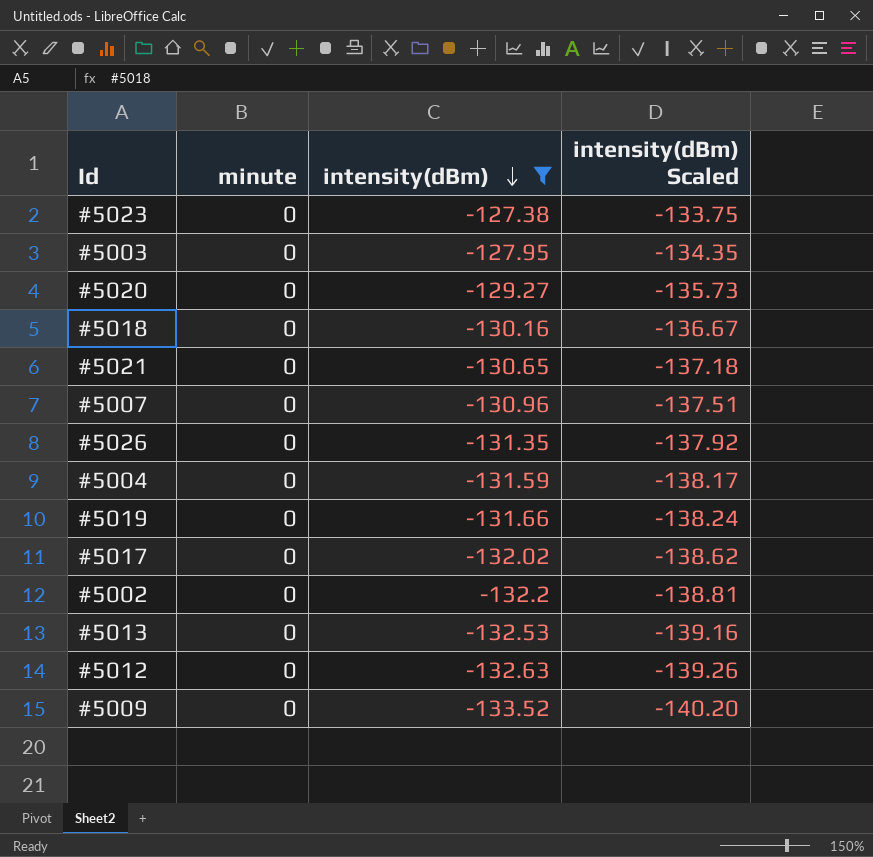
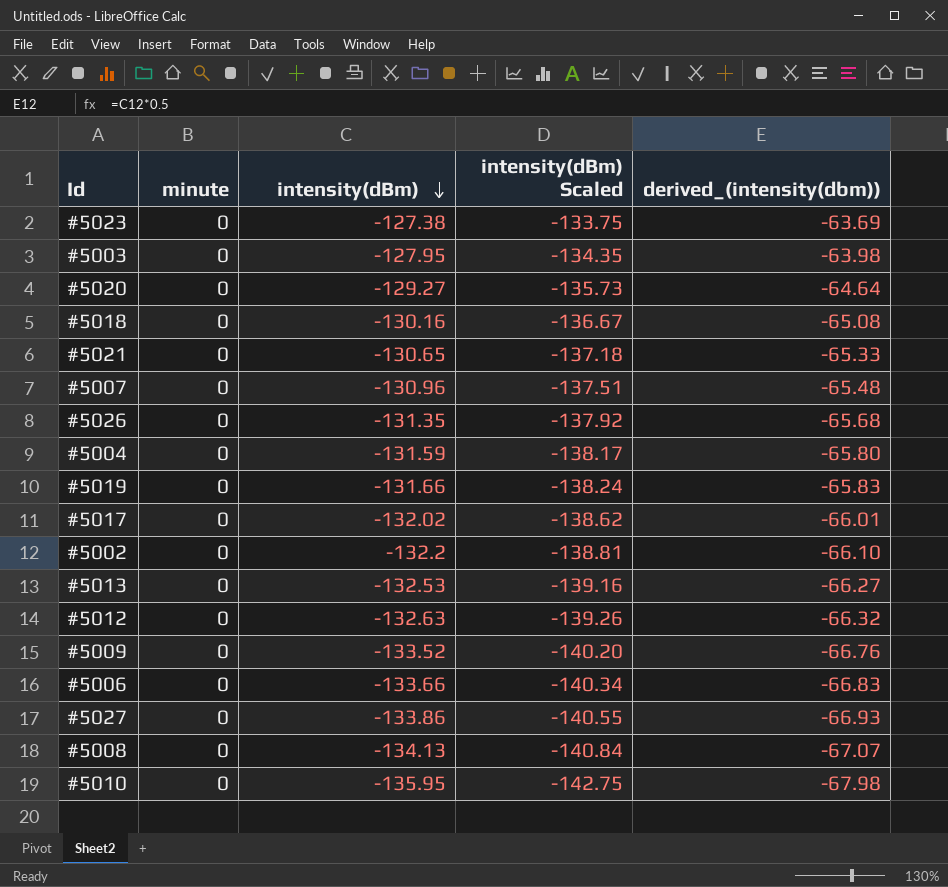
filter: intensity(dBm) >= -133.52 -> none
column derived_(intensity(dbm)) | formula: none -> [intensity(dBm)] * 0.5

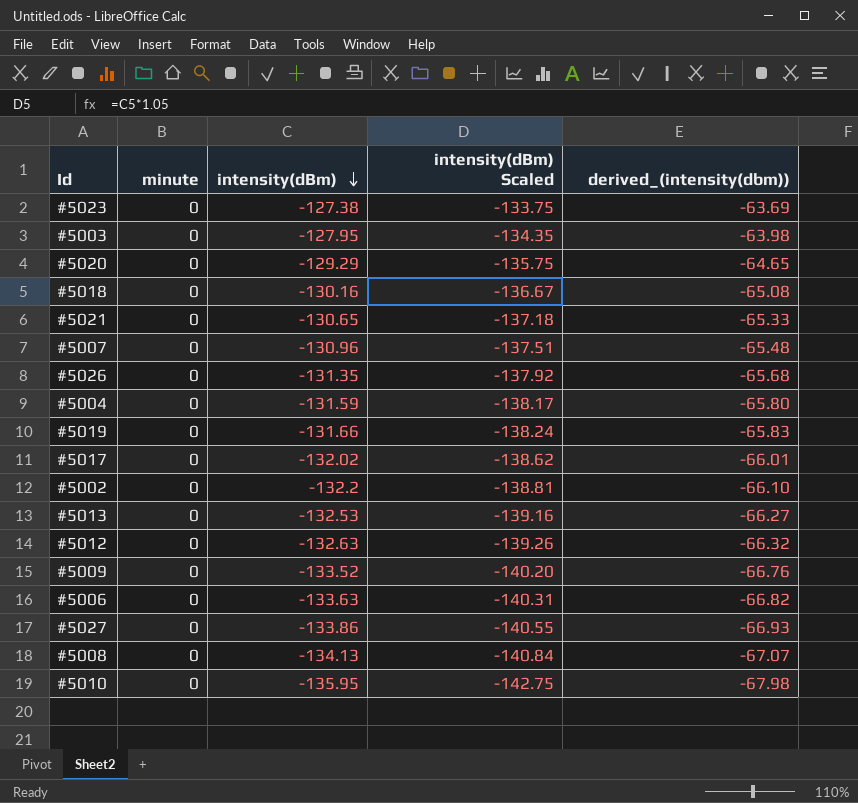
#5020 | intensity(dBm): -129.27 -> -129.29
#5020 | intensity(dBm) Scaled: -135.73 -> -135.75
#5020 | derived_(intensity(dbm)): -64.64 -> -64.65
#5006 | intensity(dBm): -133.66 -> -133.63
#5006 | intensity(dBm) Scaled: -140.34 -> -140.31
#5006 | derived_(intensity(dbm)): -66.83 -> -66.82

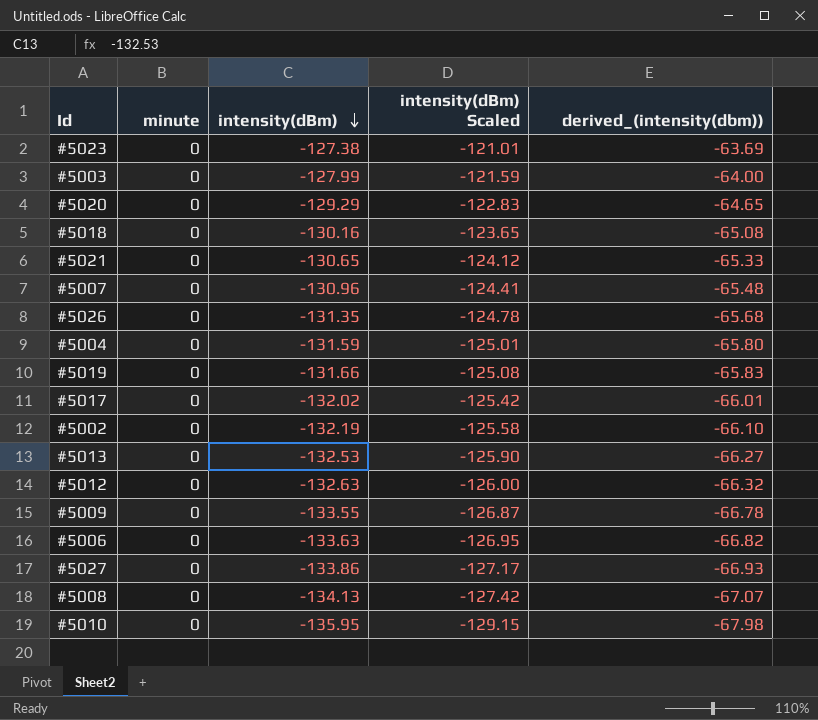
column intensity(dBm) Scaled | formula: [intensity(dBm)] * 1.05 -> [intensity(dBm)] * 0.95
#5003 | intensity(dBm): -127.95 -> -127.99
#5003 | derived_(intensity(dbm)): -63.98 -> -64.00
#5002 | intensity(dBm): -132.2 -> -132.19
#5009 | intensity(dBm): -133.52 -> -133.55
#5009 | derived_(intensity(dbm)): -66.76 -> -66.78

